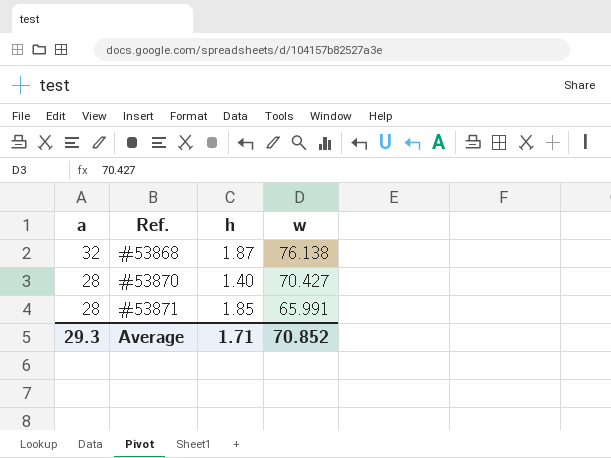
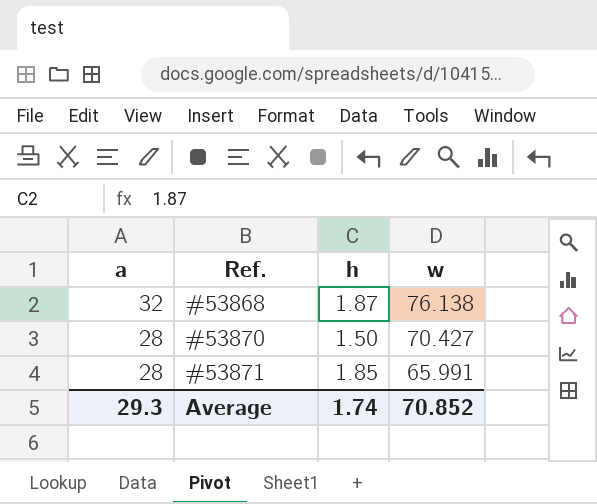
#53870 | h: 1.40 -> 1.50
Average | h: 1.71 -> 1.74

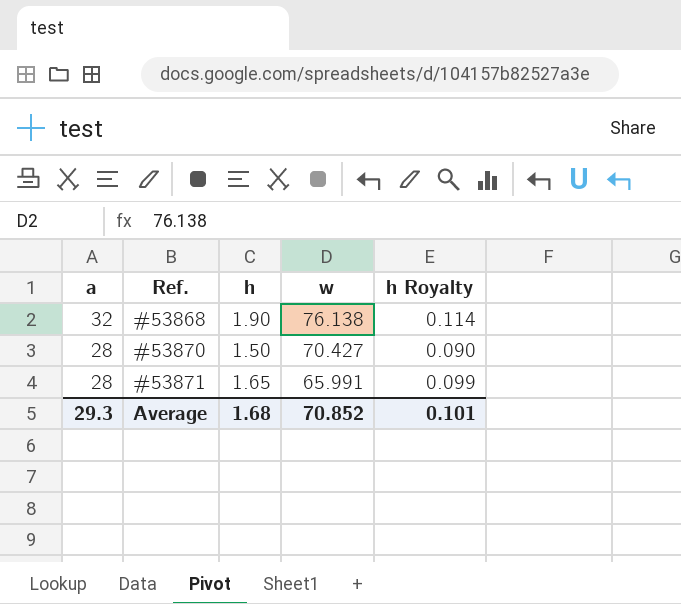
column h Royalty | formula: none -> [h] * 0.06
#53868 | h: 1.87 -> 1.90
#53871 | h: 1.85 -> 1.65
Average | h: 1.74 -> 1.68

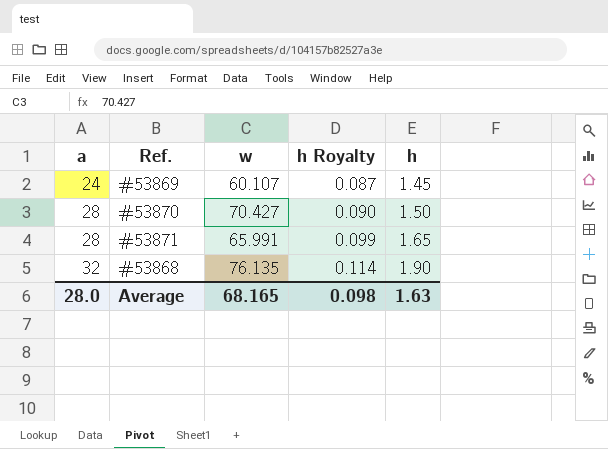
row order: a descending -> a ascending
column h | position: 3 -> 5
row #53869: none -> 24 | 60.107 | 0.087 | 1.45
#53868 | w: 76.138 -> 76.135
Average | a: 29.3 -> 28.0
Average | w: 70.852 -> 68.165
Average | h Royalty: 0.101 -> 0.098
Average | h: 1.68 -> 1.63

